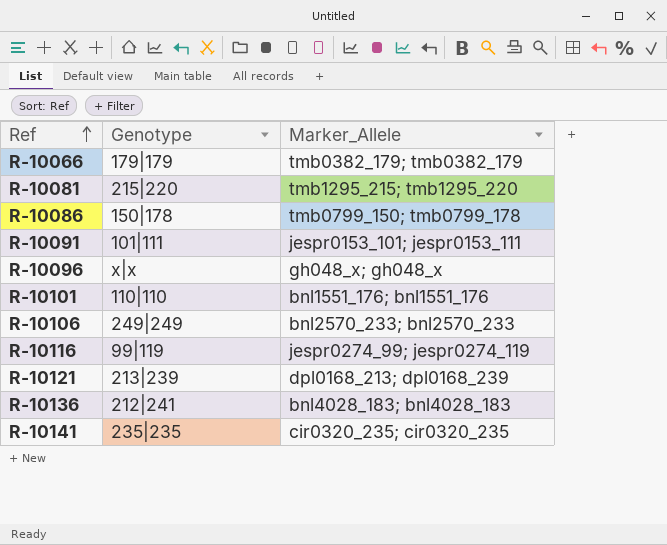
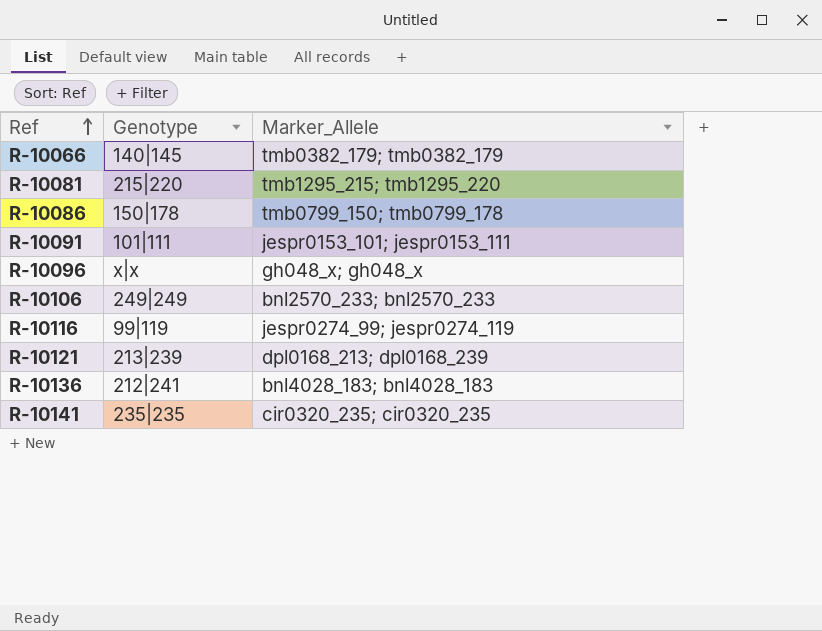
row R-10101: 110|110 | bnl1551_176; bnl1551_176 -> none
R-10066 | Genotype: 179|179 -> 140|145

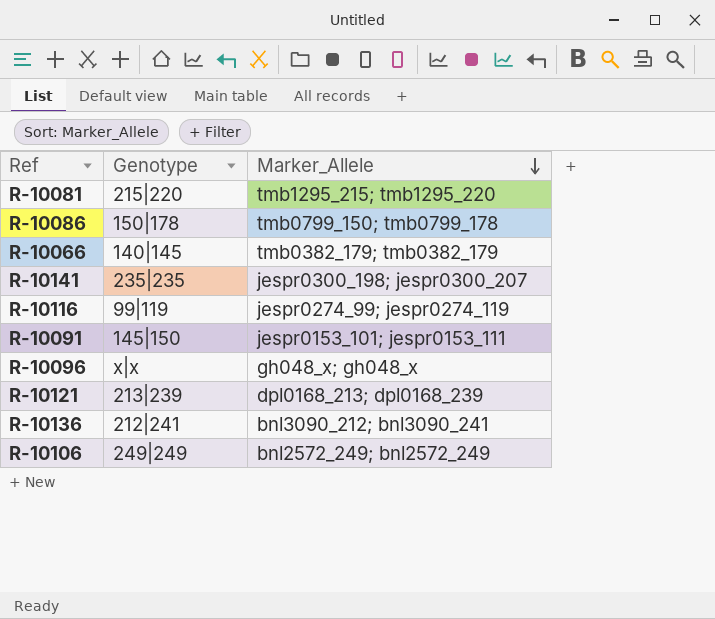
row order: Ref ascending -> Marker_Allele descending
R-10141 | Marker_Allele: cir0320_235; cir0320_235 -> jespr0300_198; jespr0300_207
R-10091 | Genotype: 101|111 -> 145|150
R-10136 | Marker_Allele: bnl4028_183; bnl4028_183 -> bnl3090_212; bnl3090_241
R-10106 | Marker_Allele: bnl2570_233; bnl2570_233 -> bnl2572_249; bnl2572_249

